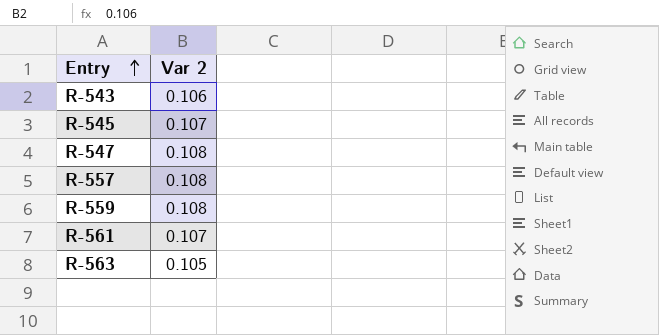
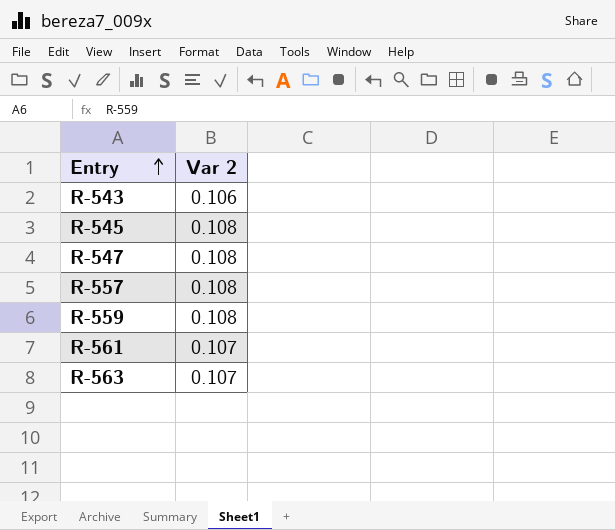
R-545 | Var 2: 0.107 -> 0.108
R-563 | Var 2: 0.105 -> 0.107

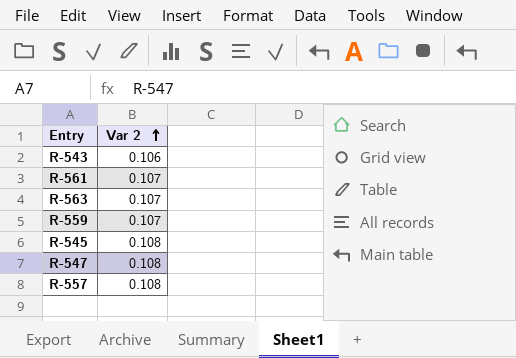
row order: Entry ascending -> Var 2 ascending
R-559 | Var 2: 0.108 -> 0.107

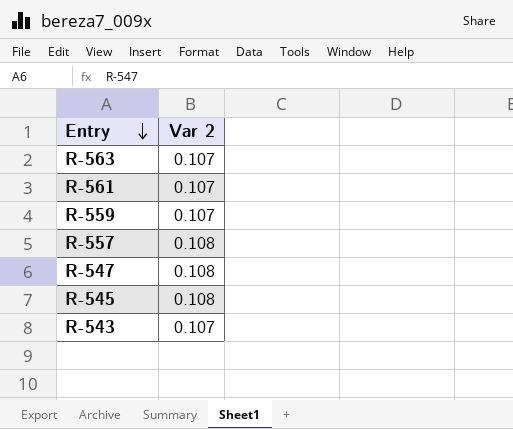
row order: Var 2 ascending -> Entry descending
R-543 | Var 2: 0.106 -> 0.107

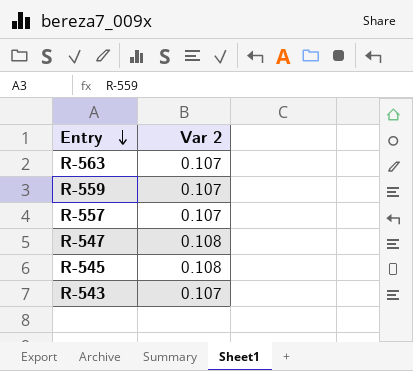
row R-561: 0.107 -> none
R-557 | Var 2: 0.108 -> 0.107

